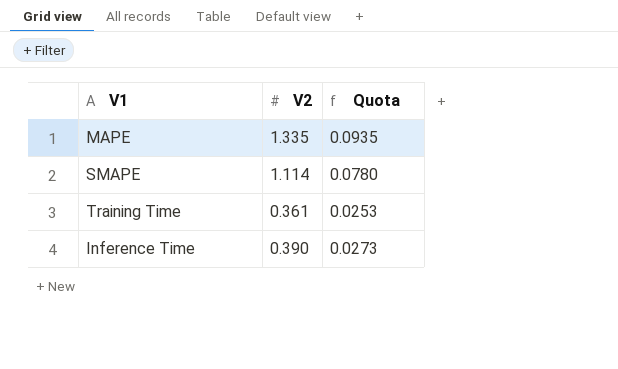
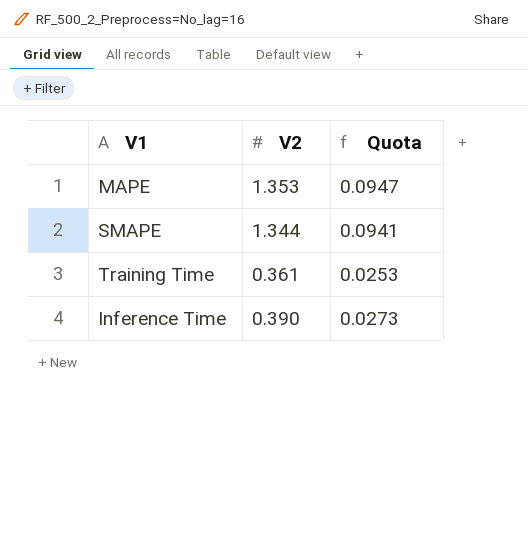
MAPE | V2: 1.335 -> 1.353
MAPE | Quota: 0.0935 -> 0.0947
SMAPE | V2: 1.114 -> 1.344
SMAPE | Quota: 0.0780 -> 0.0941

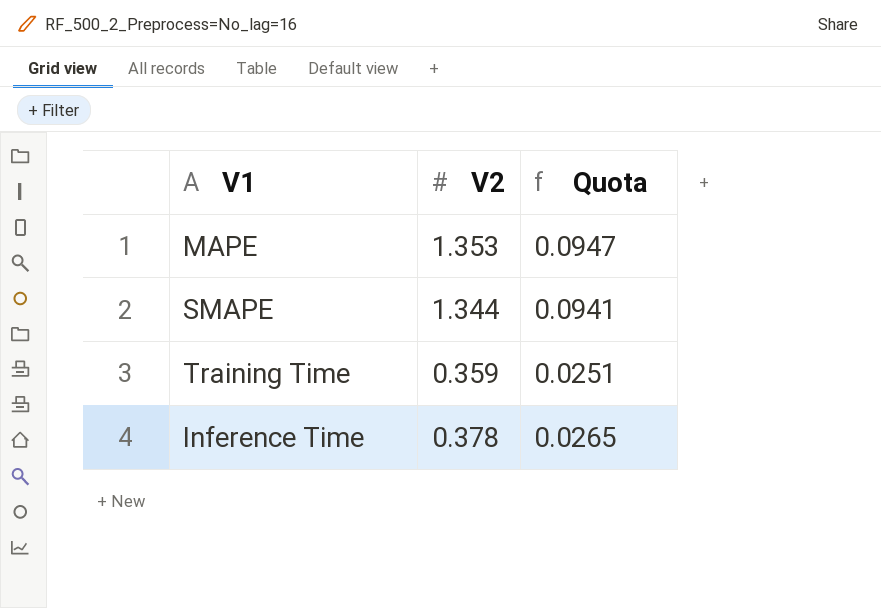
Training Time | V2: 0.361 -> 0.359
Training Time | Quota: 0.0253 -> 0.0251
Inference Time | V2: 0.390 -> 0.378
Inference Time | Quota: 0.0273 -> 0.0265

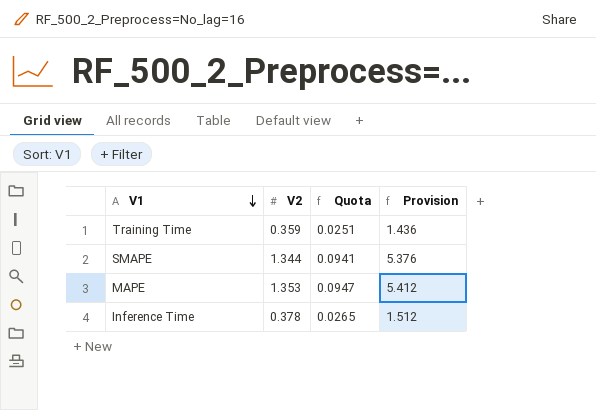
row order: none -> V1 descending
column Provision | formula: none -> [V2] * 4

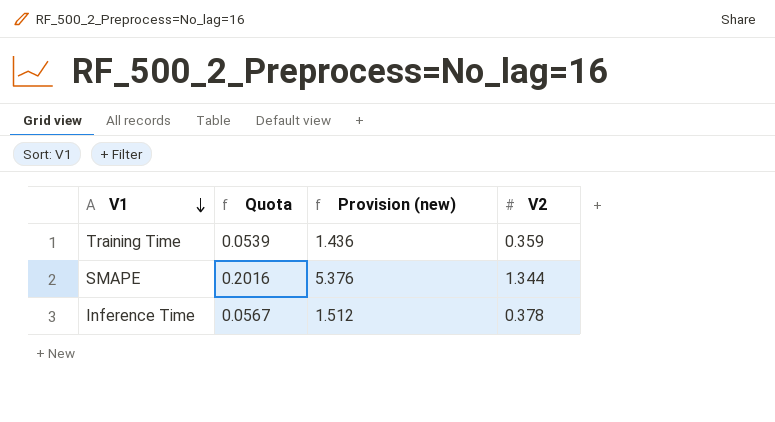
column Quota | formula: [V2] * 0.07 -> [V2] * 0.15
column name: Provision -> Provision (new)
column V2 | position: 2 -> 4
row MAPE: 1.353 | 0.0947 | 5.412 -> none

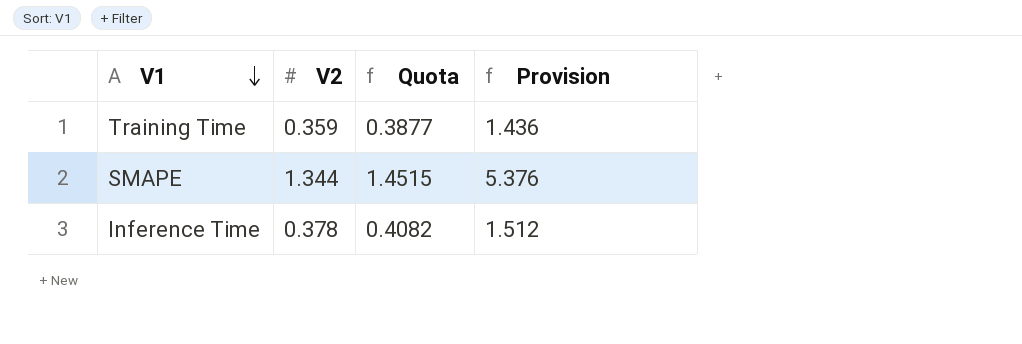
column V2 | position: 4 -> 2
column Quota | formula: [V2] * 0.15 -> [V2] * 1.08
column name: Provision (new) -> Provision

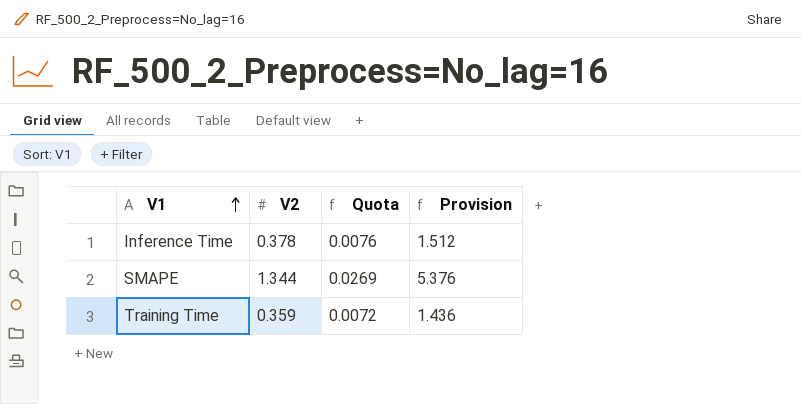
row order: V1 descending -> V1 ascending
column Quota | formula: [V2] * 1.08 -> [V2] * 0.02

